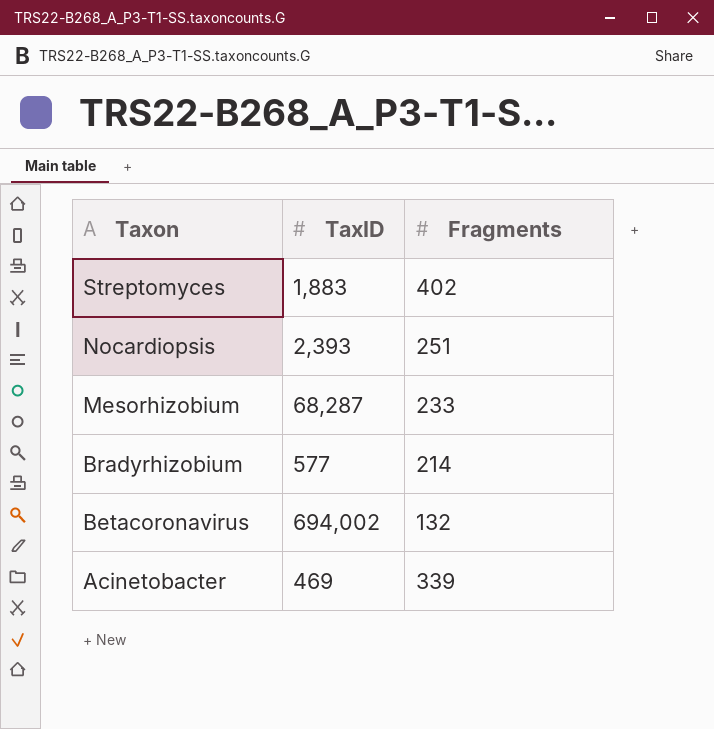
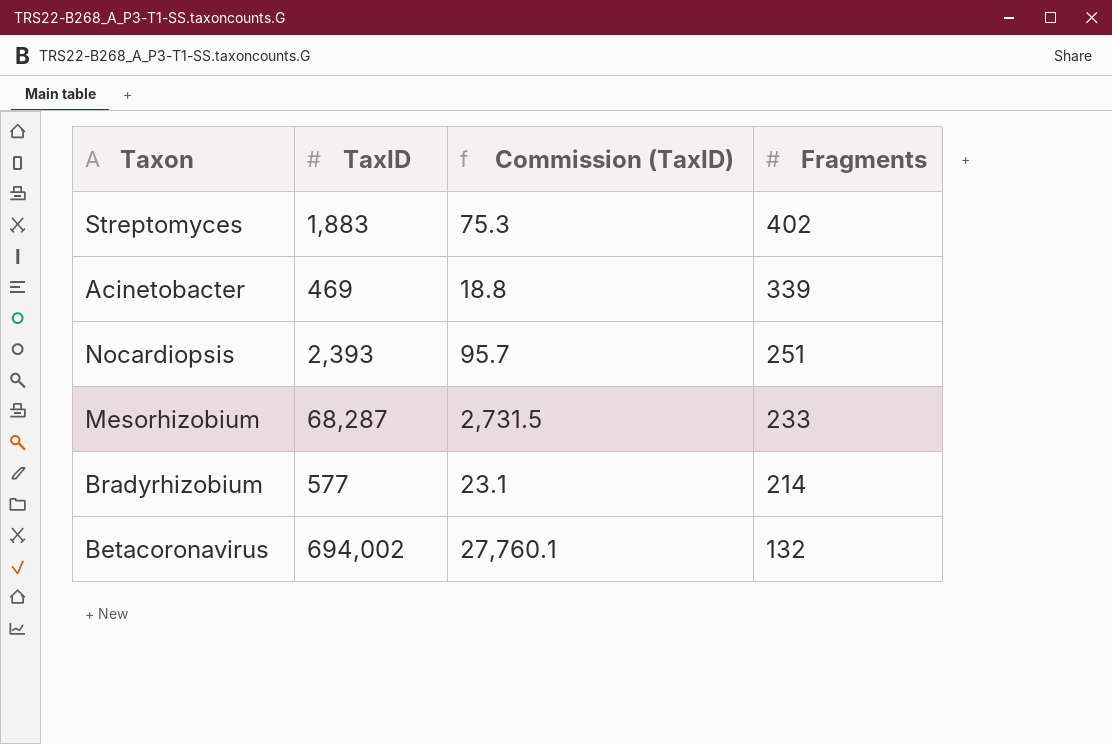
row order: Taxon descending -> Fragments descending
column Commission (TaxID) | formula: none -> [TaxID] * 0.04

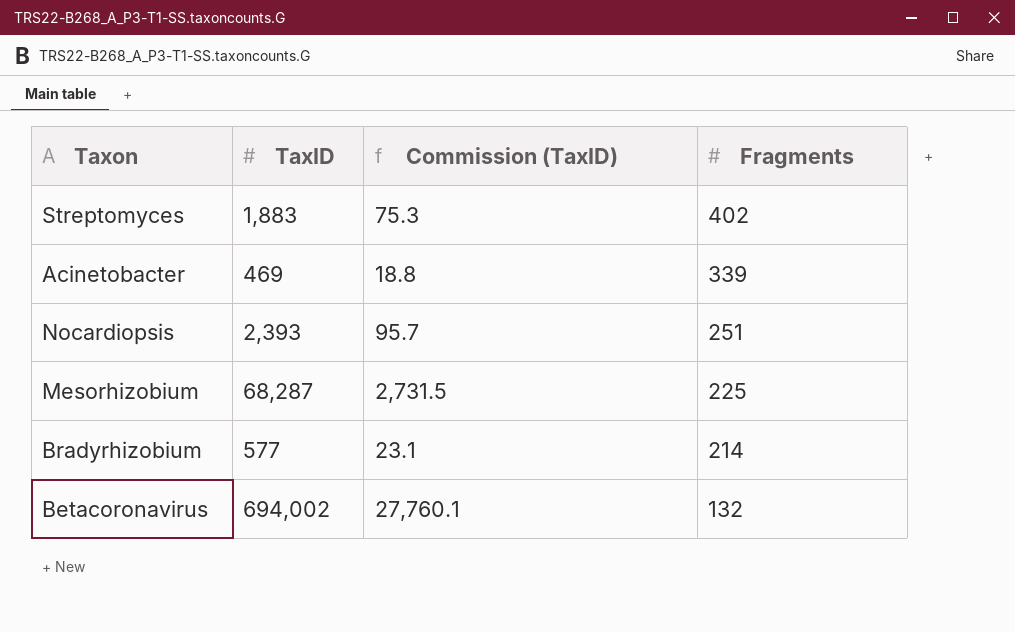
Mesorhizobium | Fragments: 233 -> 225

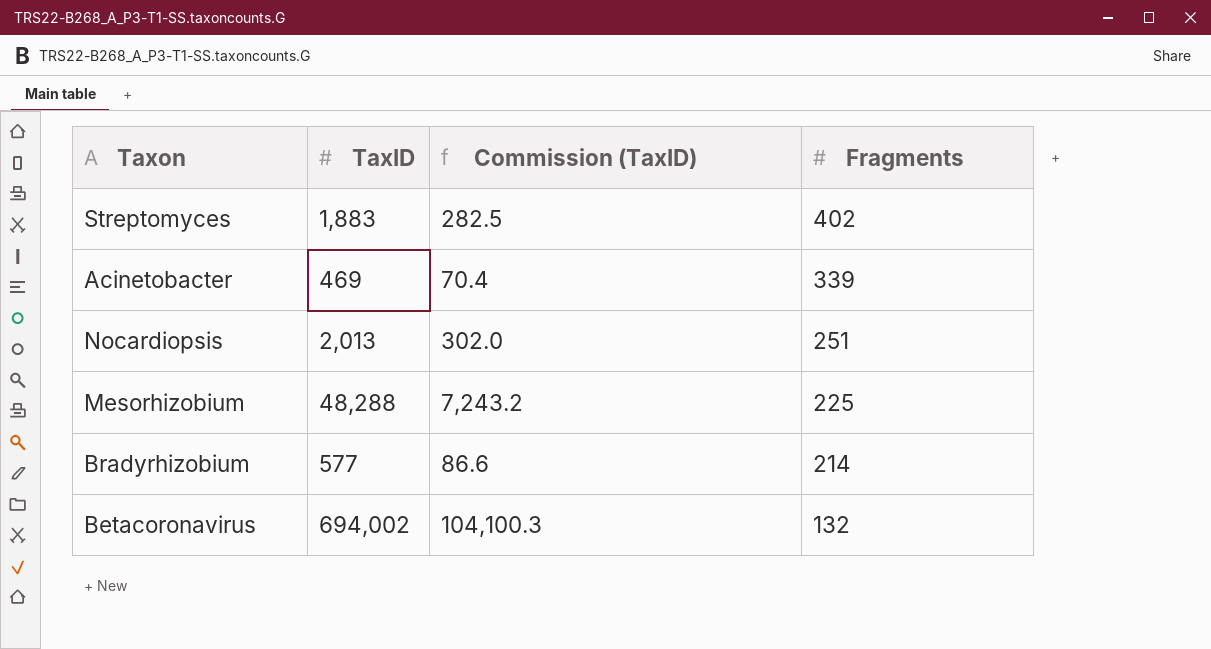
column Commission (TaxID) | formula: [TaxID] * 0.04 -> [TaxID] * 0.15
Nocardiopsis | TaxID: 2,393 -> 2,013
Mesorhizobium | TaxID: 68,287 -> 48,288

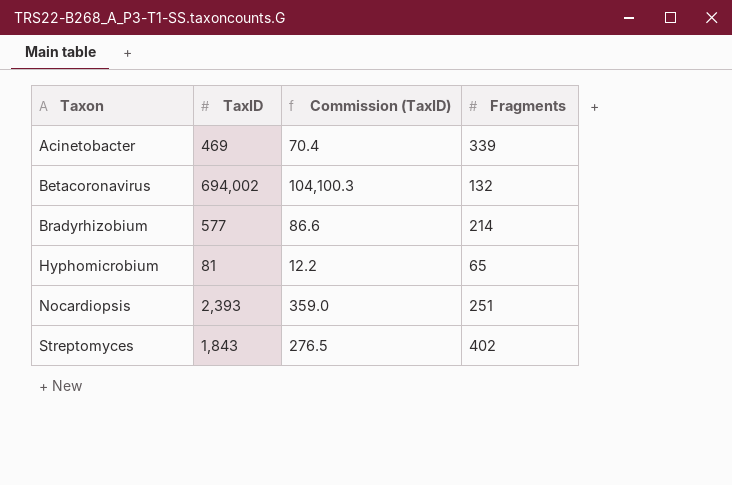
row order: Fragments descending -> Taxon ascending
row Mesorhizobium: 48,288 | 7,243.2 | 225 -> none
row Hyphomicrobium: none -> 81 | 12.2 | 65
Nocardiopsis | TaxID: 2,013 -> 2,393
Nocardiopsis | Commission (TaxID): 302.0 -> 359.0
Streptomyces | TaxID: 1,883 -> 1,843
Streptomyces | Commission (TaxID): 282.5 -> 276.5

